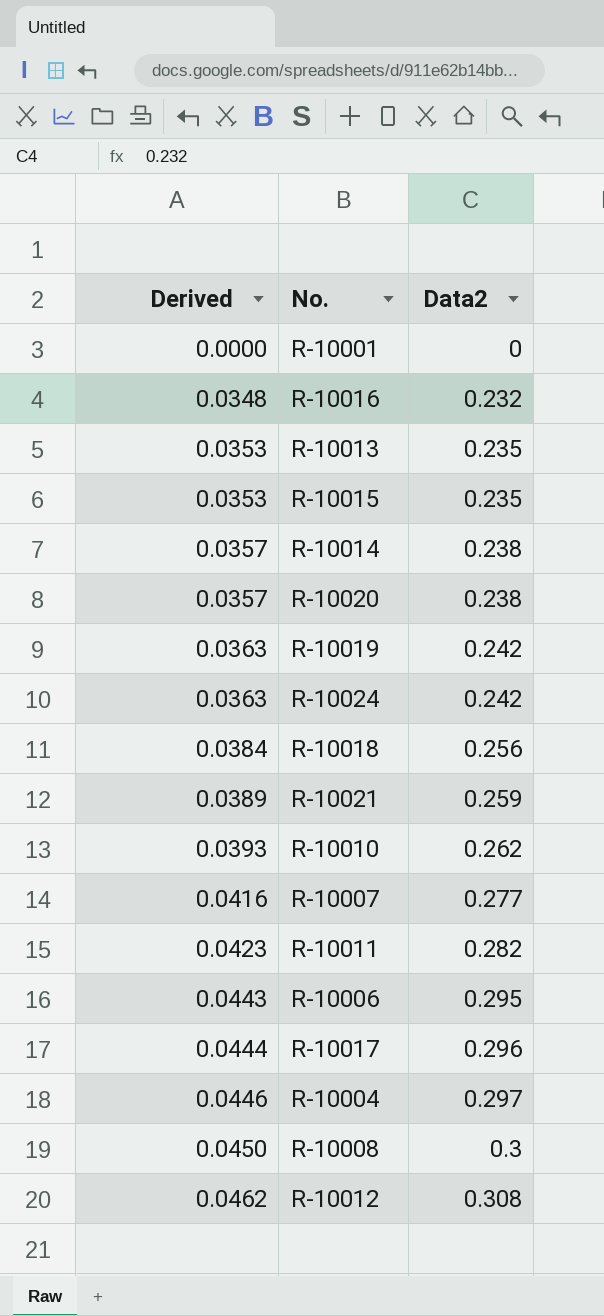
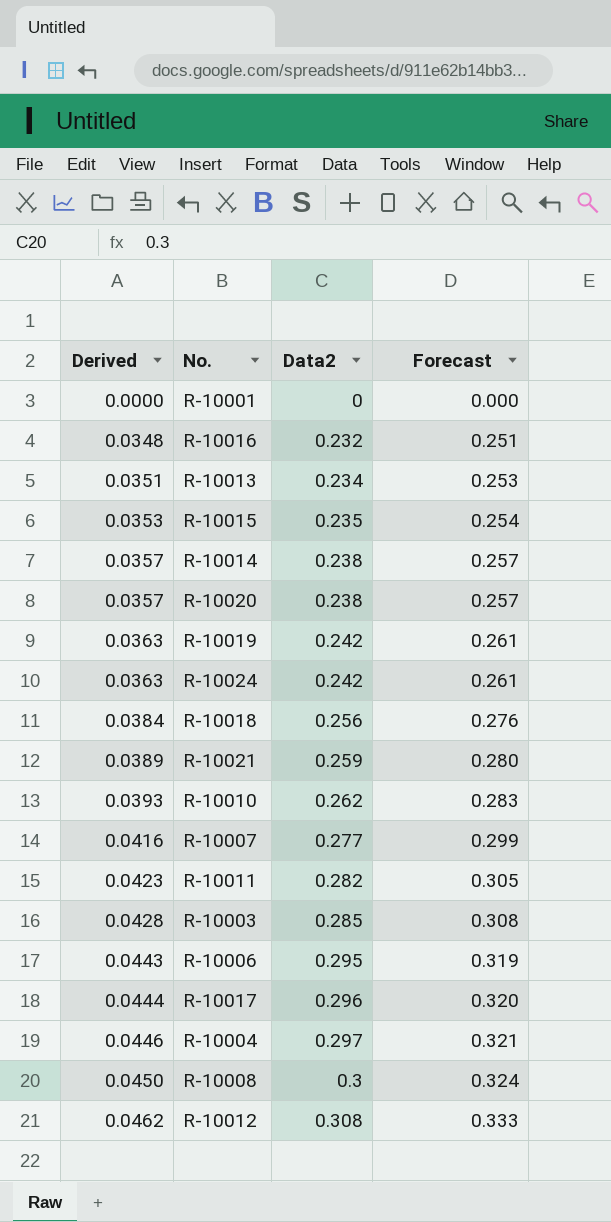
column Forecast | formula: none -> [Data2] * 1.08
R-10013 | Derived: 0.0353 -> 0.0351
R-10013 | Data2: 0.235 -> 0.234
row R-10003: none -> 0.0428 | 0.285 | 0.308

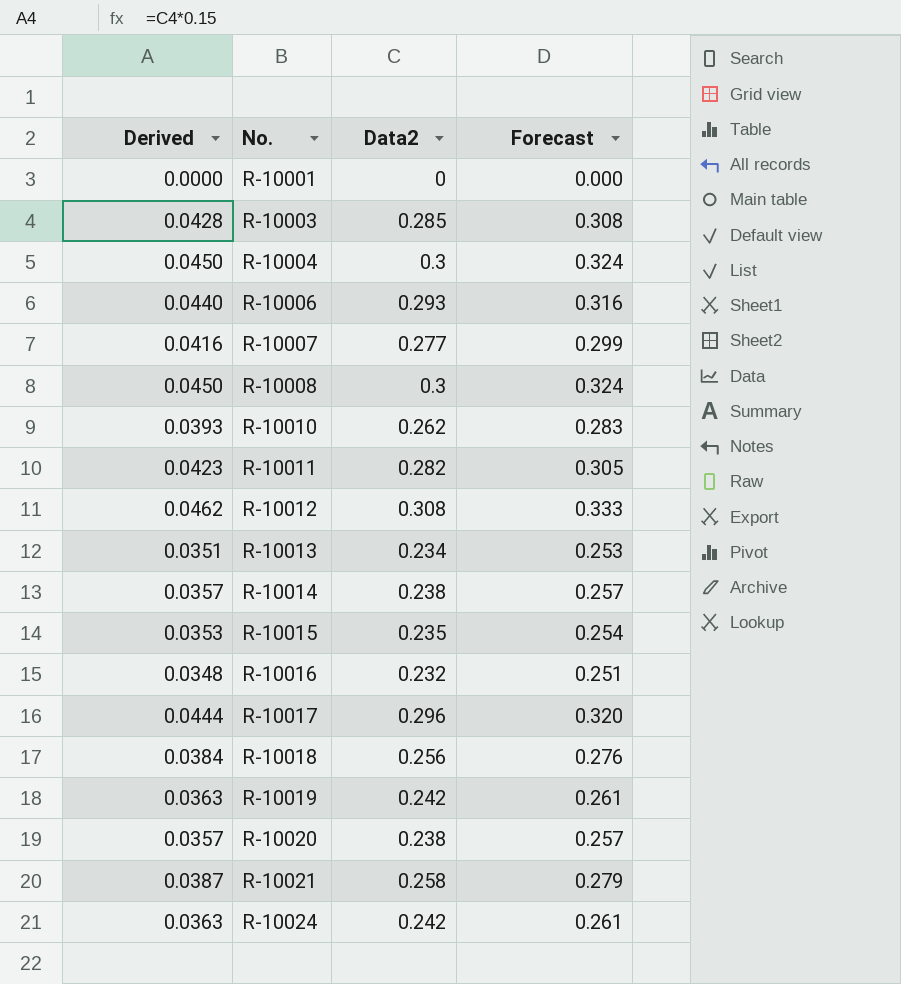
row order: Derived ascending -> No. ascending
R-10004 | Derived: 0.0446 -> 0.0450
R-10004 | Data2: 0.297 -> 0.3
R-10004 | Forecast: 0.321 -> 0.324
R-10006 | Derived: 0.0443 -> 0.0440
R-10006 | Data2: 0.295 -> 0.293
R-10006 | Forecast: 0.319 -> 0.316
R-10021 | Derived: 0.0389 -> 0.0387
R-10021 | Data2: 0.259 -> 0.258
R-10021 | Forecast: 0.280 -> 0.279

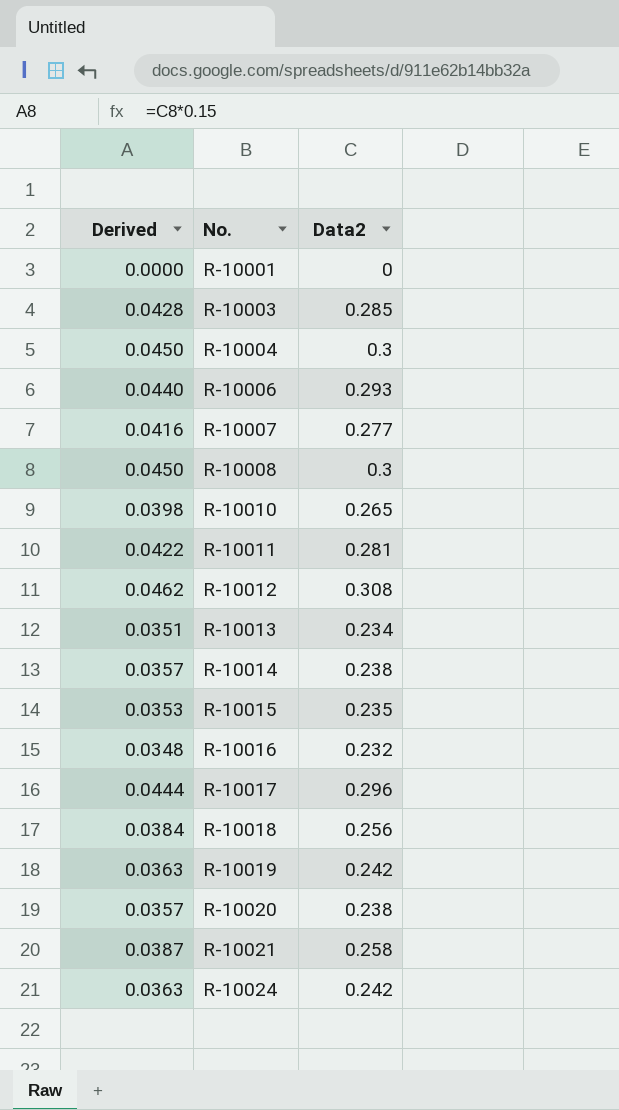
column Forecast | formula: [Data2] * 1.08 -> none
R-10010 | Derived: 0.0393 -> 0.0398
R-10010 | Data2: 0.262 -> 0.265
R-10011 | Derived: 0.0423 -> 0.0422
R-10011 | Data2: 0.282 -> 0.281

